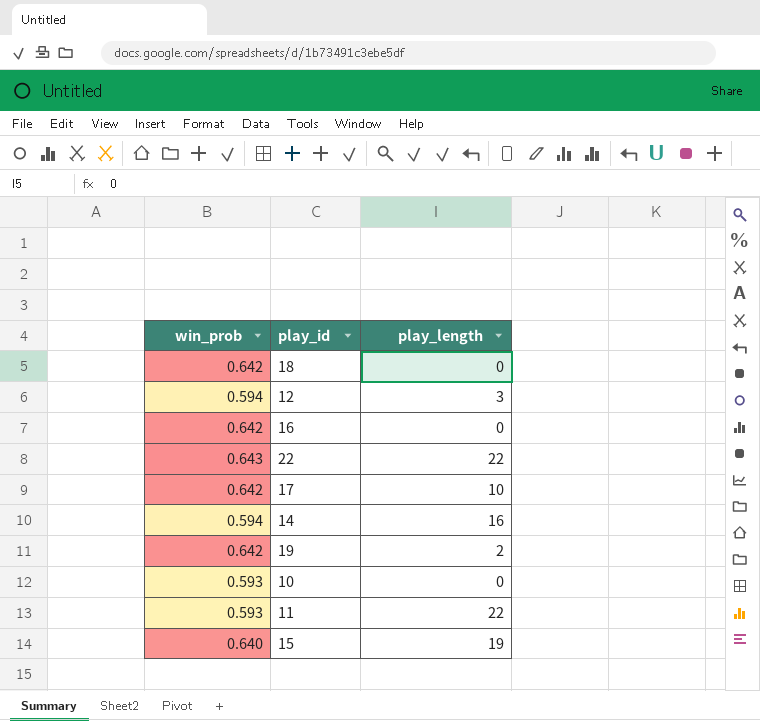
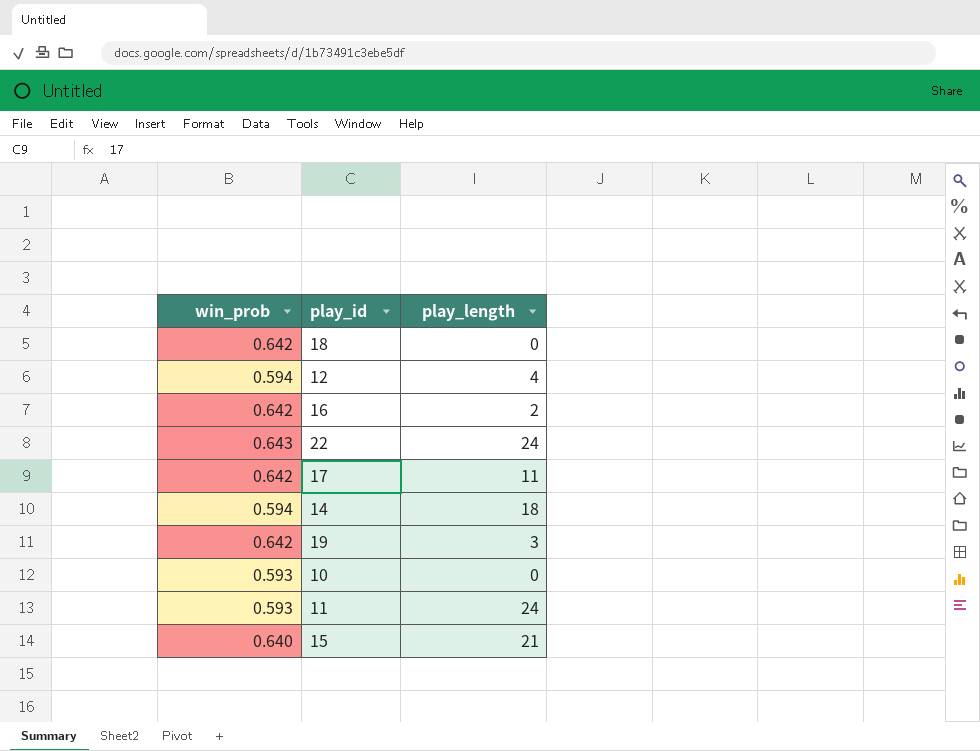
12 | play_length: 3 -> 4
16 | play_length: 0 -> 2
22 | play_length: 22 -> 24
17 | play_length: 10 -> 11
14 | play_length: 16 -> 18
19 | play_length: 2 -> 3
11 | play_length: 22 -> 24
15 | play_length: 19 -> 21

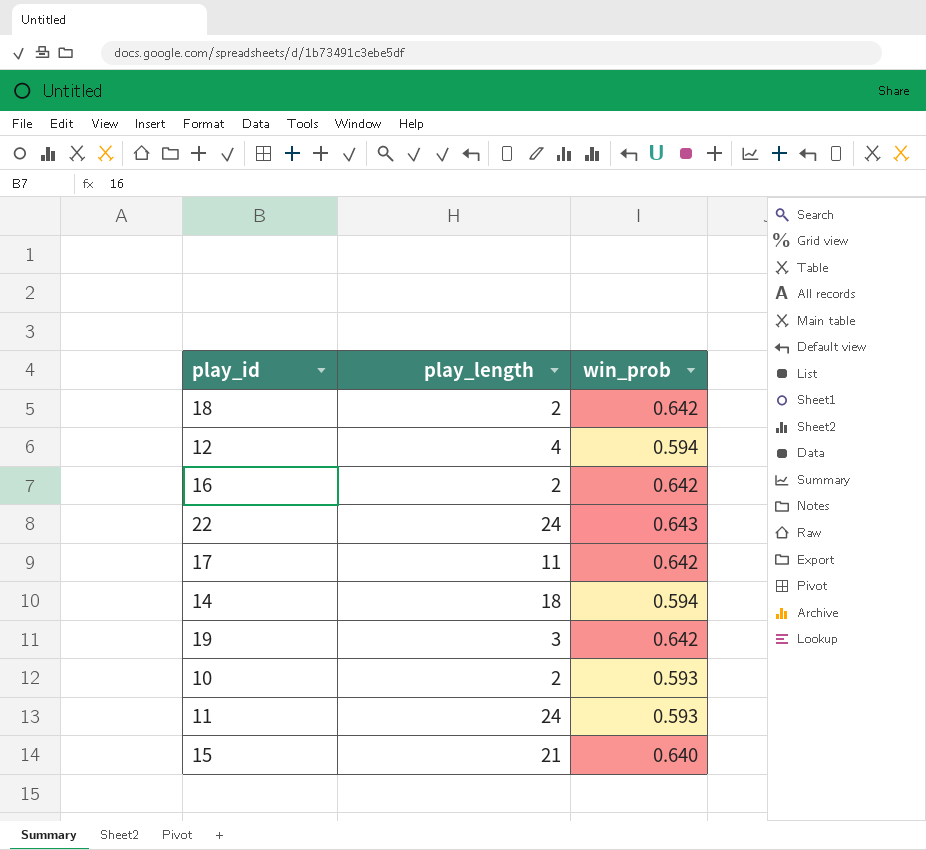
column win_prob | position: 1 -> 3
18 | play_length: 0 -> 2
10 | play_length: 0 -> 2

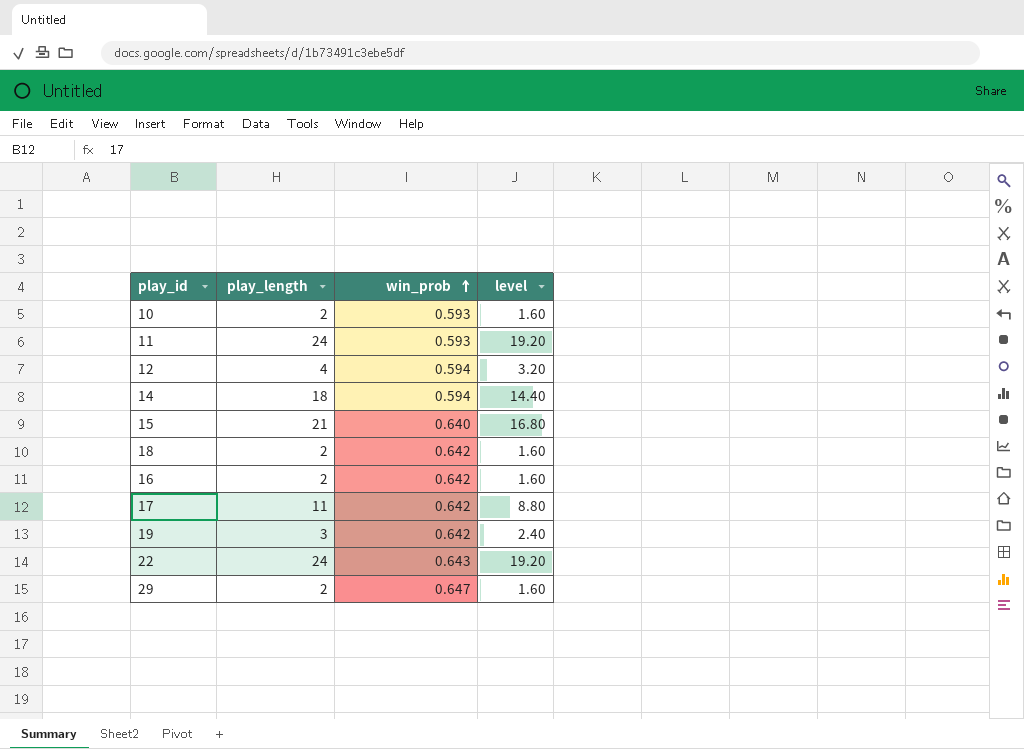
row order: none -> win_prob ascending
column level | formula: none -> [play_length] * 0.8
row 29: none -> 2 | 0.647 | 1.60

